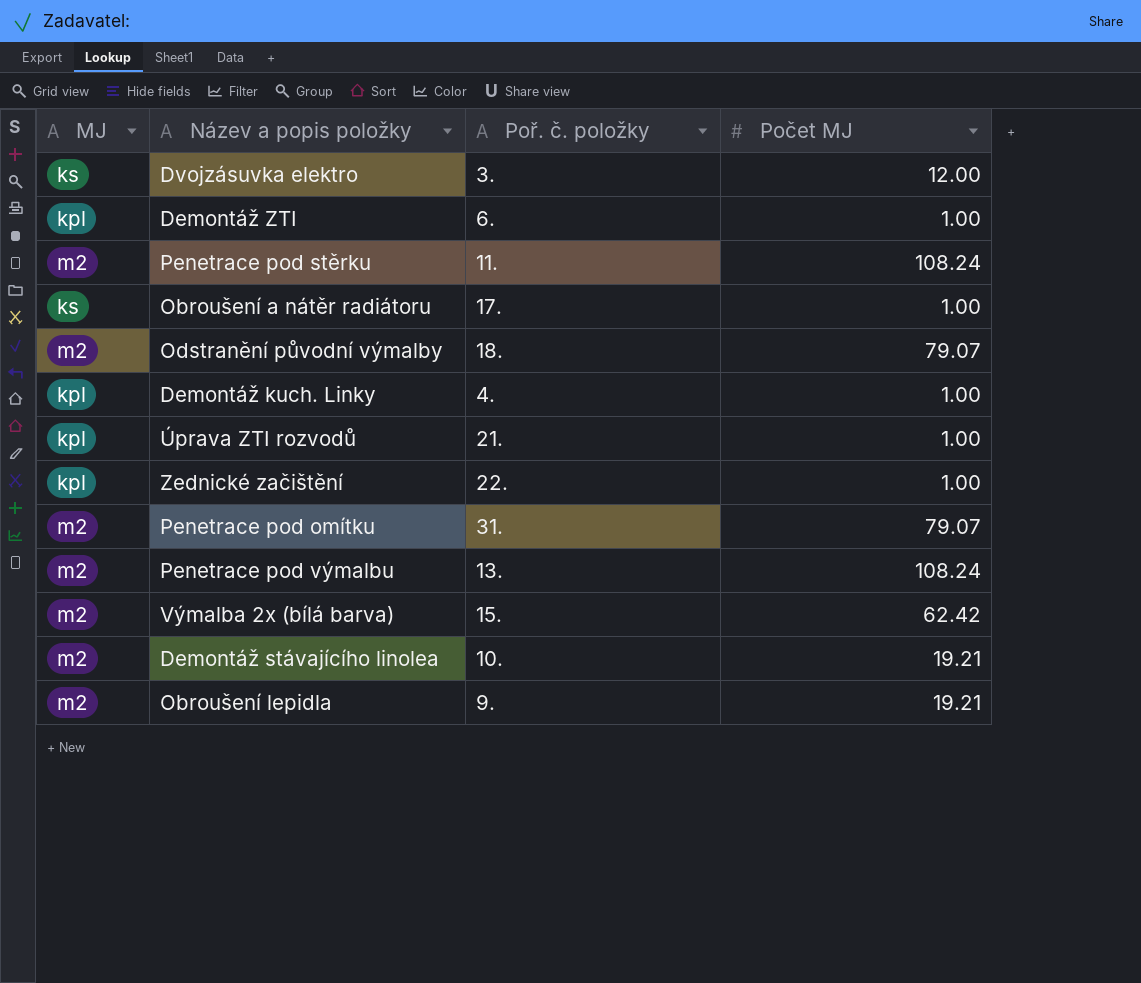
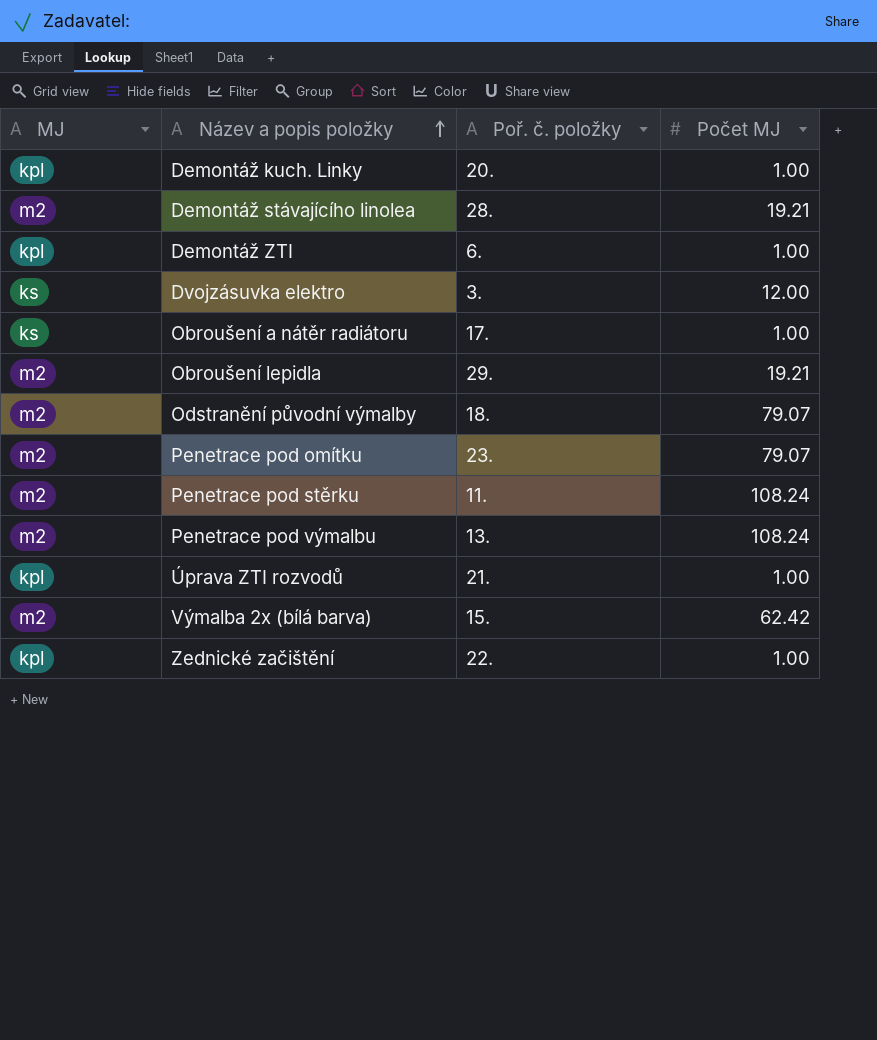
row order: none -> Název a popis položky ascending
Demontáž kuch. Linky | Poř. č. položky: 4. -> 20.
Demontáž stávajícího linolea | Poř. č. položky: 10. -> 28.
Obroušení lepidla | Poř. č. položky: 9. -> 29.
Penetrace pod omítku | Poř. č. položky: 31. -> 23.

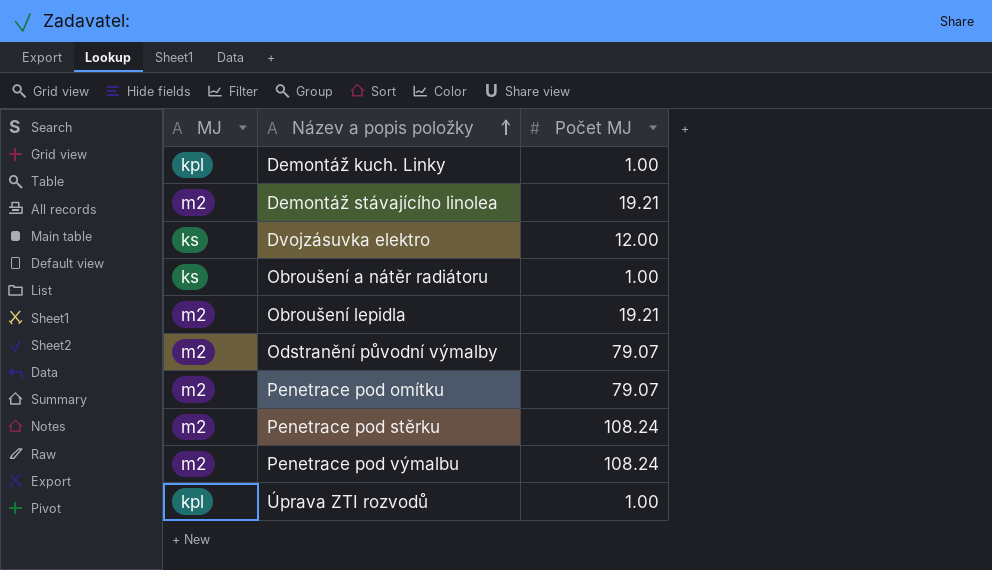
column Poř. č. položky | position: 3 -> none
row Demontáž ZTI: kpl | 6. | 1.00 -> none
row Výmalba 2x (bílá barva): m2 | 15. | 62.42 -> none
row Zednické začištění: kpl | 22. | 1.00 -> none

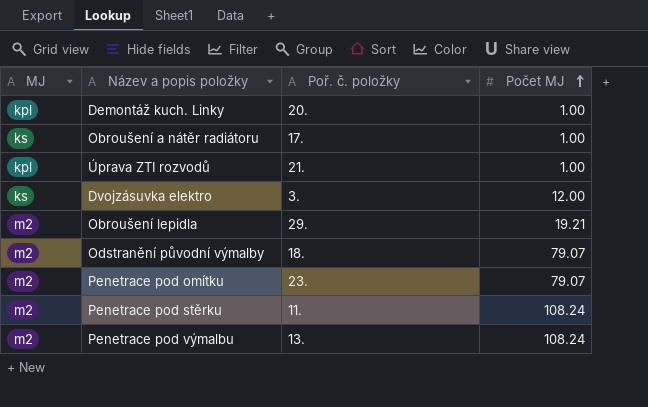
row order: Název a popis položky ascending -> Počet MJ ascending
column Poř. č. položky | position: none -> 3
row Demontáž stávajícího linolea: m2 | 19.21 -> none

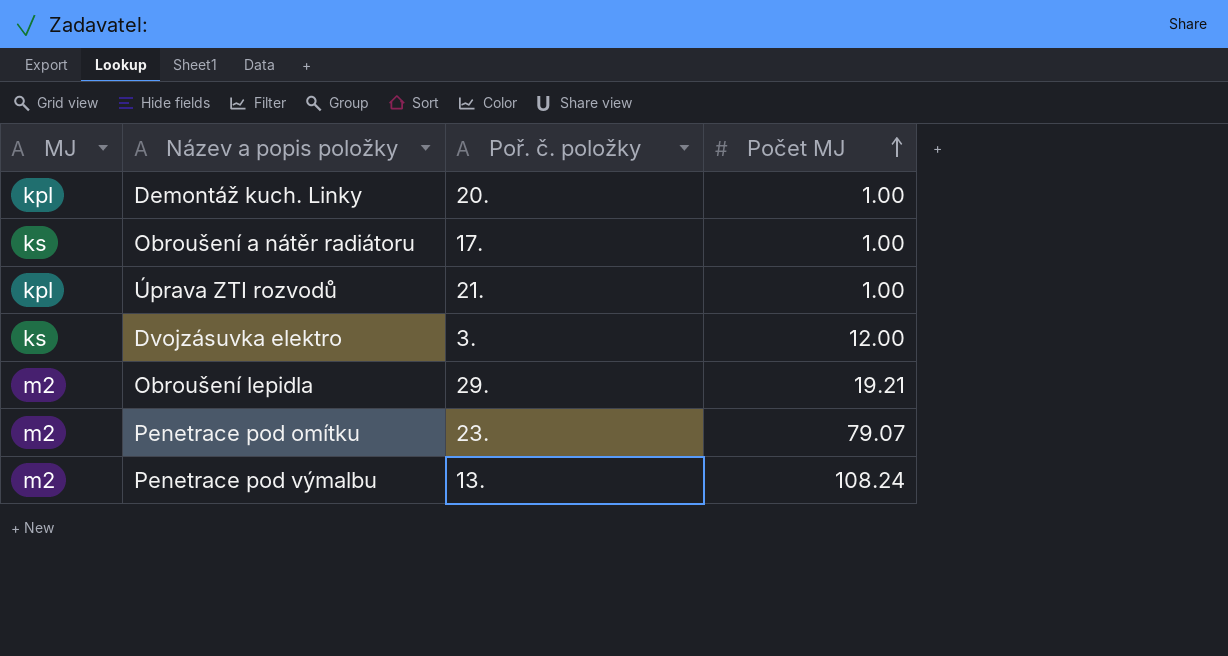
row Odstranění původní výmalby: m2 | 18. | 79.07 -> none
row Penetrace pod stěrku: m2 | 11. | 108.24 -> none

